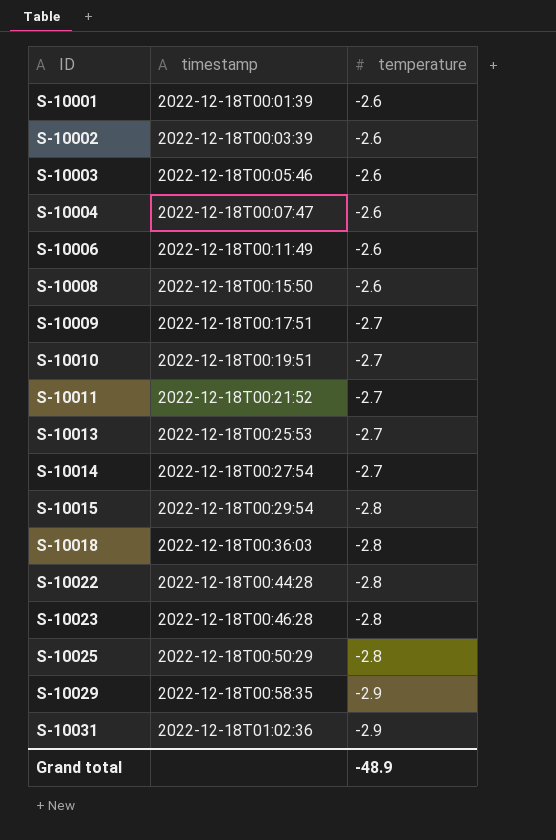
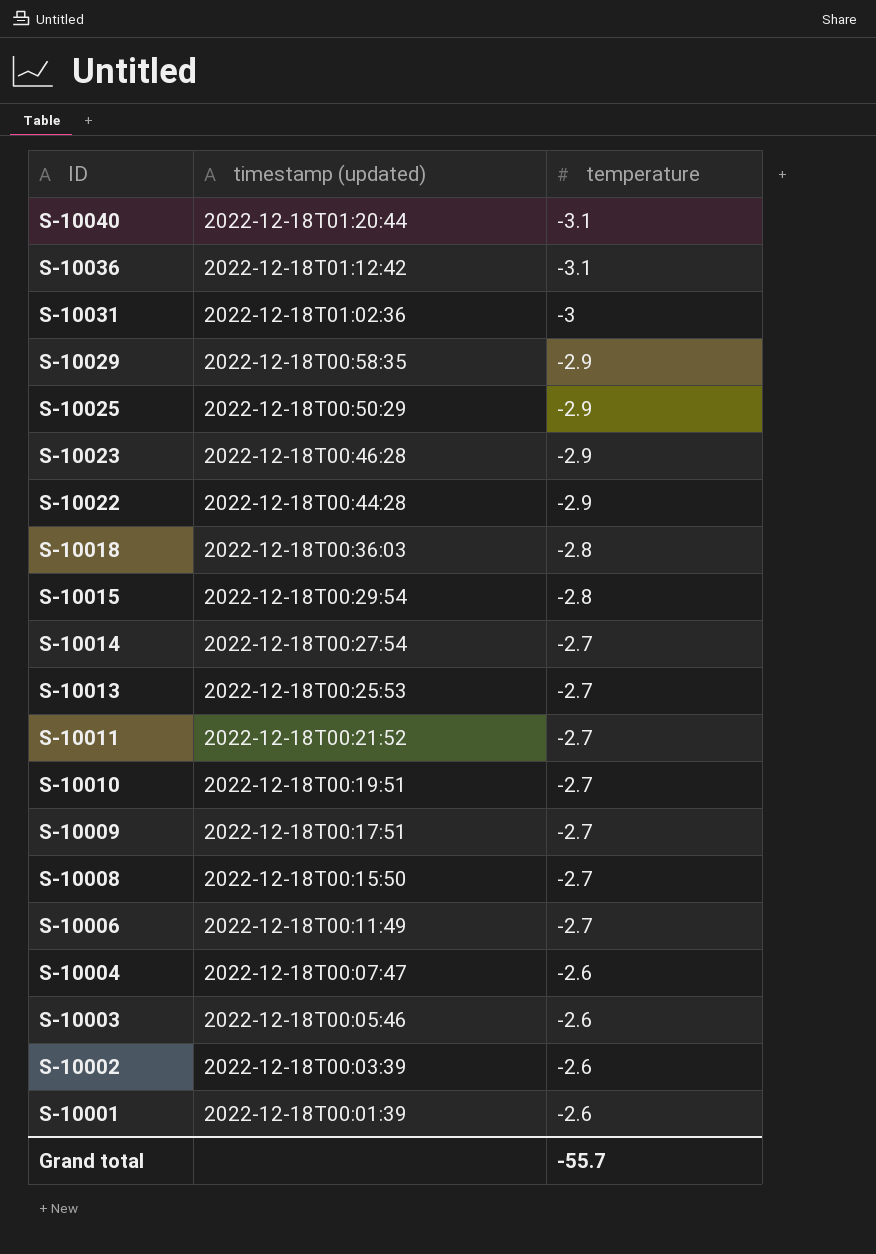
row order: ID ascending -> ID descending
column name: timestamp -> timestamp (updated)
row S-10040: none -> 2022-12-18T01:20:44 | -3.1
row S-10036: none -> 2022-12-18T01:12:42 | -3.1
S-10031 | temperature: -2.9 -> -3
S-10025 | temperature: -2.8 -> -2.9
S-10023 | temperature: -2.8 -> -2.9
S-10022 | temperature: -2.8 -> -2.9
S-10008 | temperature: -2.6 -> -2.7
S-10006 | temperature: -2.6 -> -2.7
Grand total | temperature: -48.9 -> -55.7

